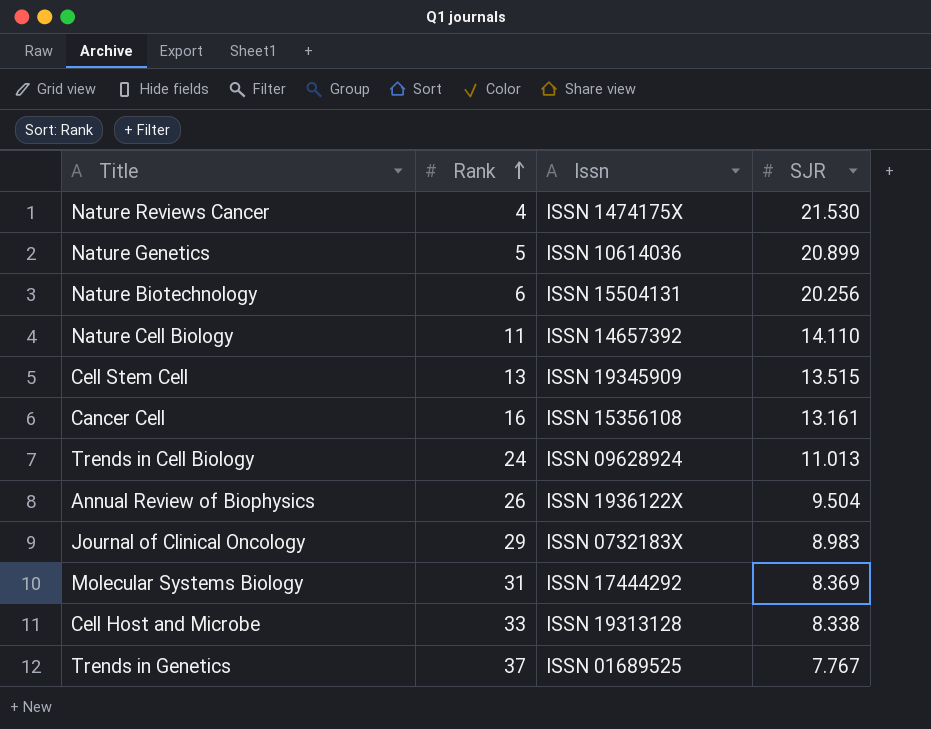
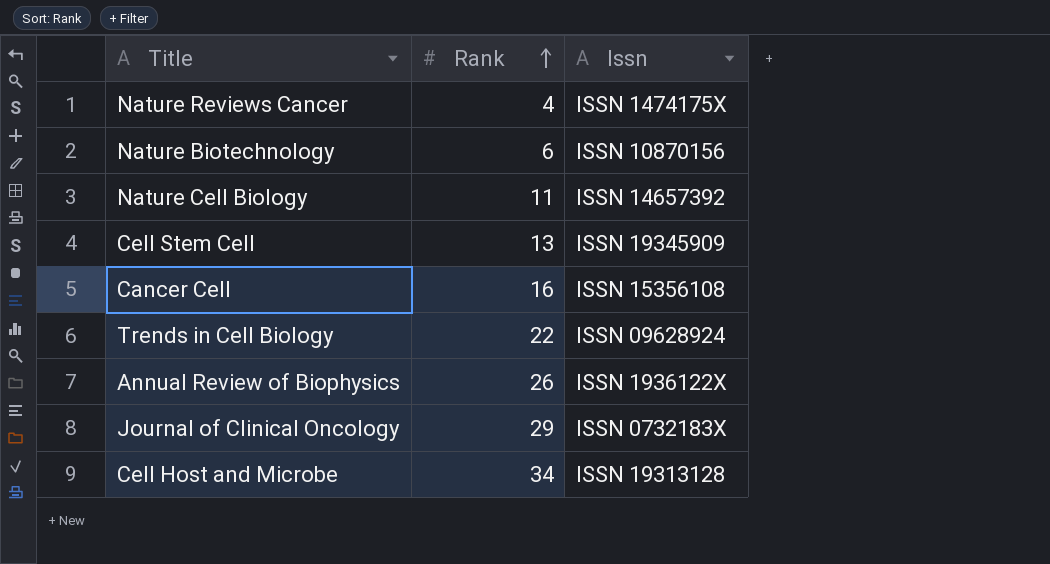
column SJR | position: 4 -> none
row Nature Genetics: 5 | ISSN 10614036 | 20.899 -> none
row Molecular Systems Biology: 31 | ISSN 17444292 | 8.369 -> none
row Trends in Genetics: 37 | ISSN 01689525 | 7.767 -> none
Nature Biotechnology | Issn: ISSN 15504131 -> ISSN 10870156
Trends in Cell Biology | Rank: 24 -> 22
Cell Host and Microbe | Rank: 33 -> 34

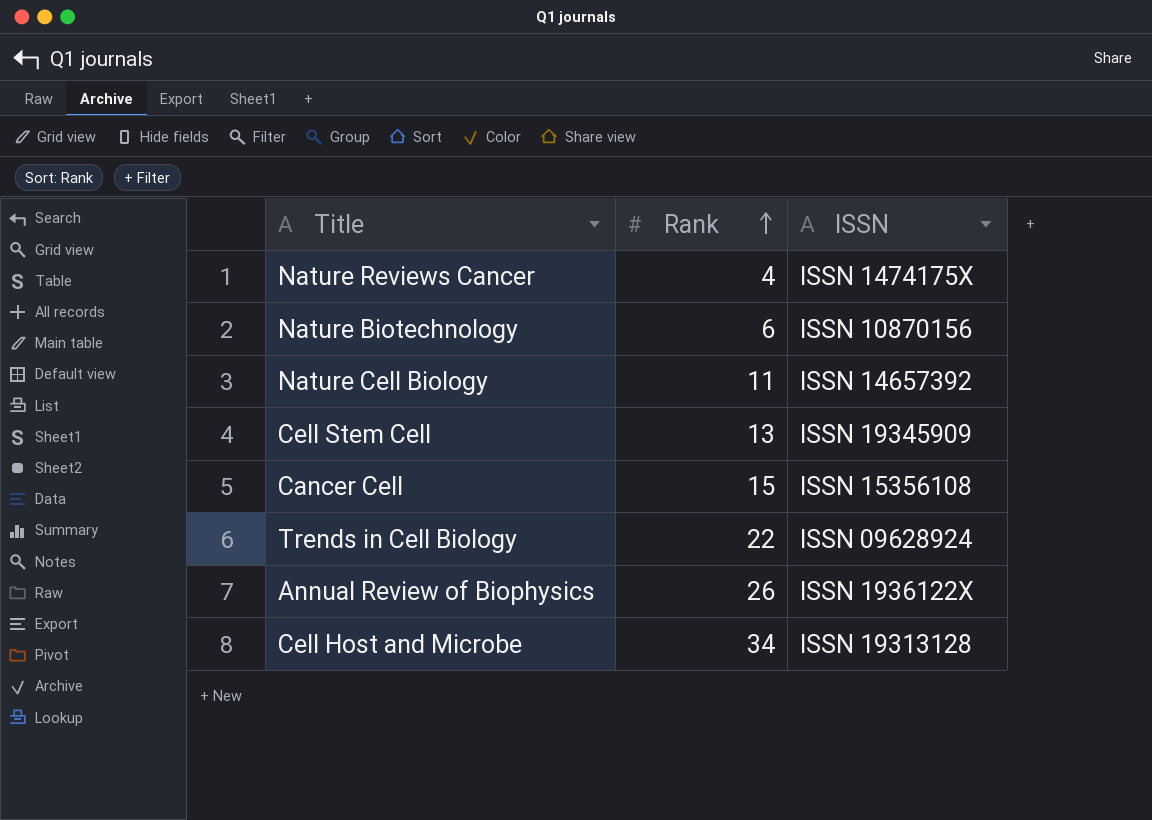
column name: Issn -> ISSN
row Journal of Clinical Oncology: 29 | ISSN 0732183X -> none
Cancer Cell | Rank: 16 -> 15

